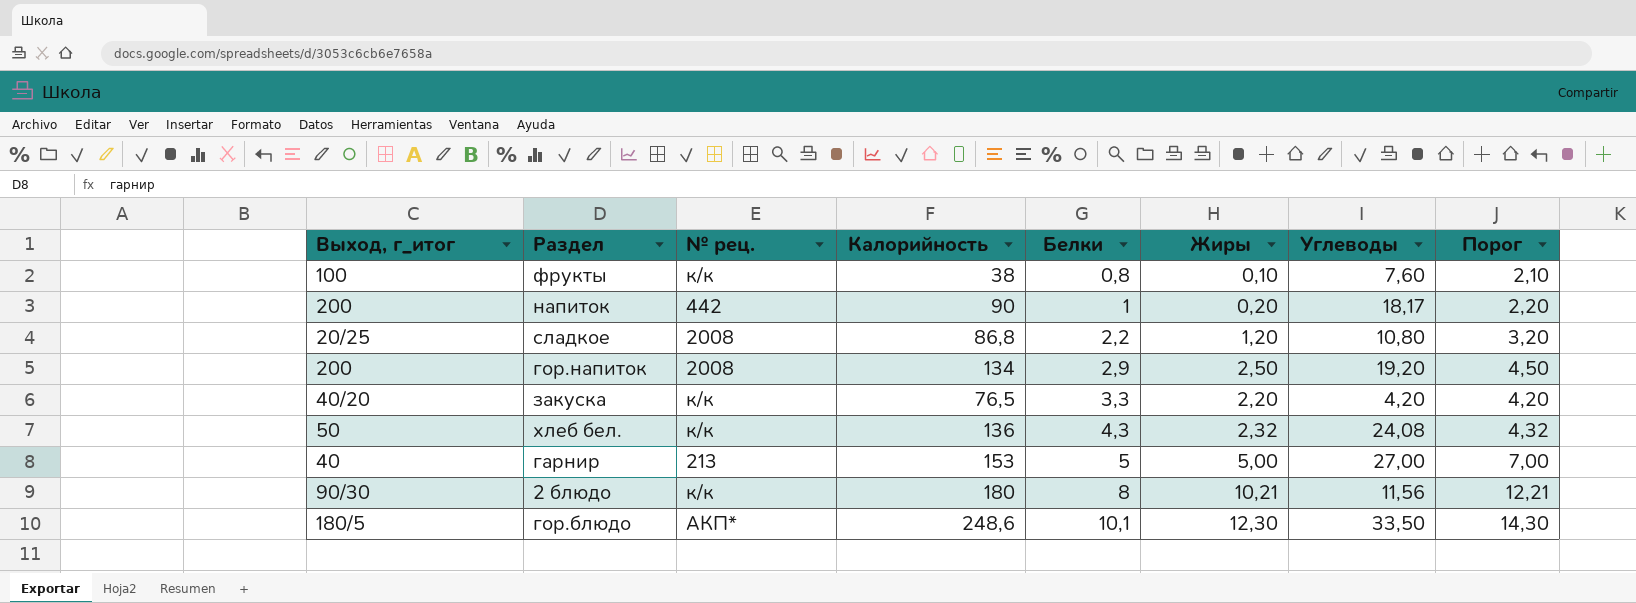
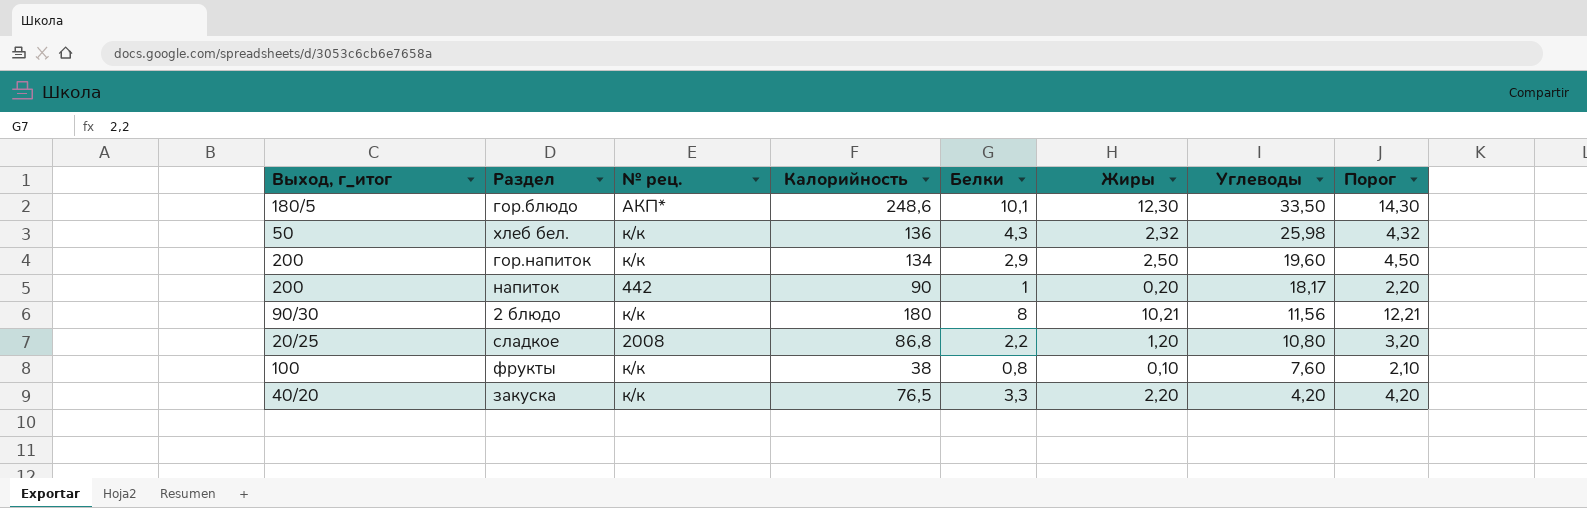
row order: Белки ascending -> Углеводы descending
row гарнир: 40 | 213 | 153 | 5 | 5,00 | 27,00 | 7,00 -> none
хлеб бел. | Углеводы: 24,08 -> 25,98
гор.напиток | № рец.: 2008 -> к/к
гор.напиток | Углеводы: 19,20 -> 19,60

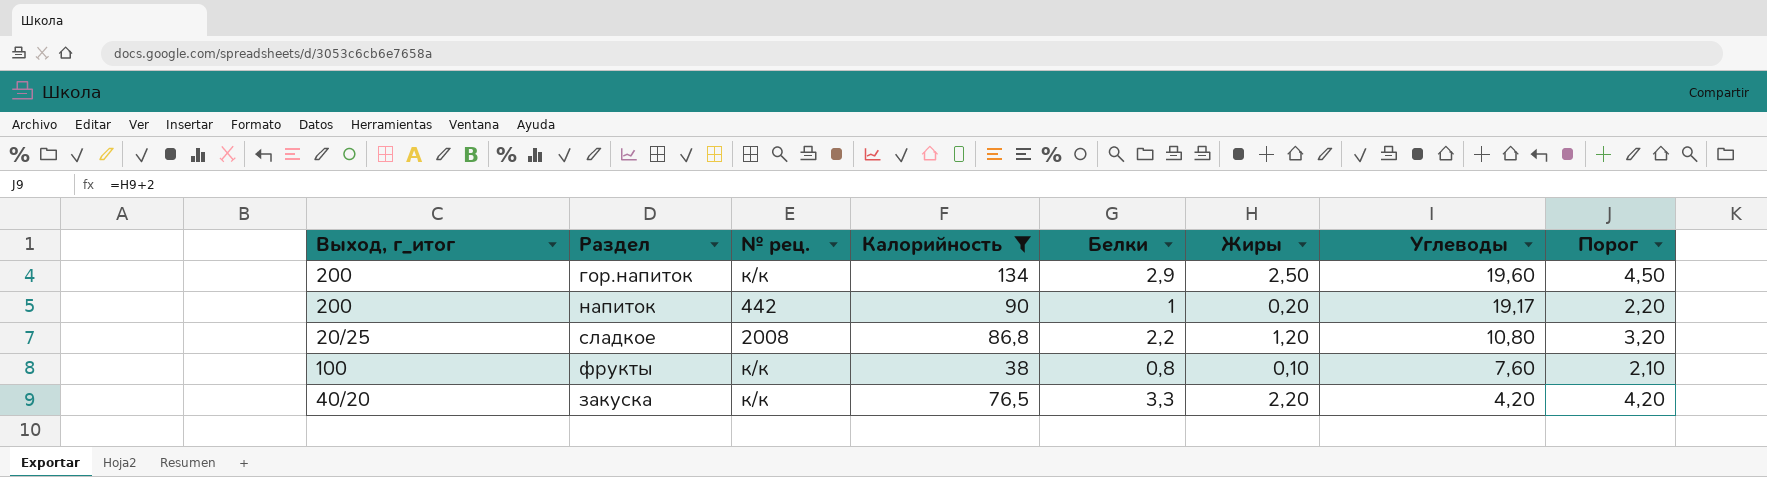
filter: none -> Калорийность <= 134
напиток | Углеводы: 18,17 -> 19,17

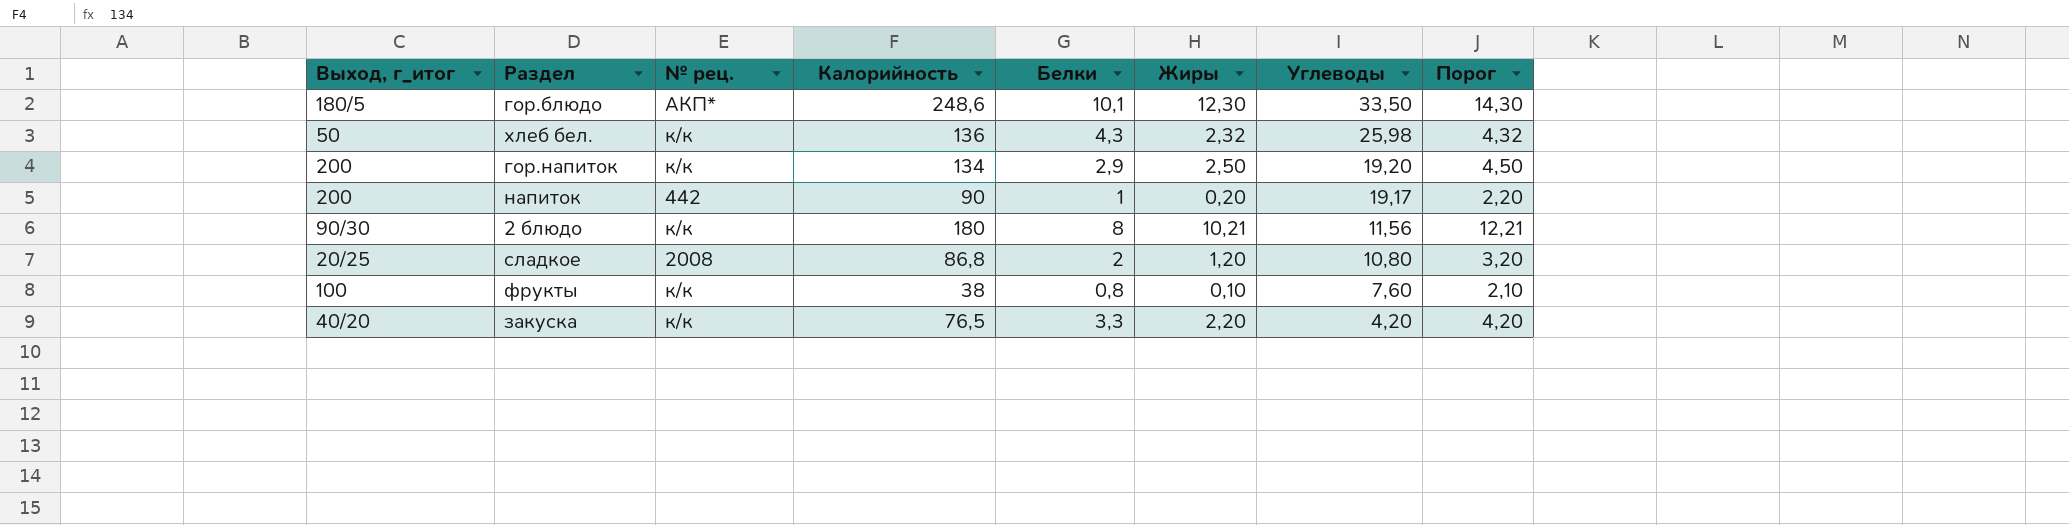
filter: Калорийность <= 134 -> none
гор.напиток | Углеводы: 19,60 -> 19,20
сладкое | Белки: 2,2 -> 2

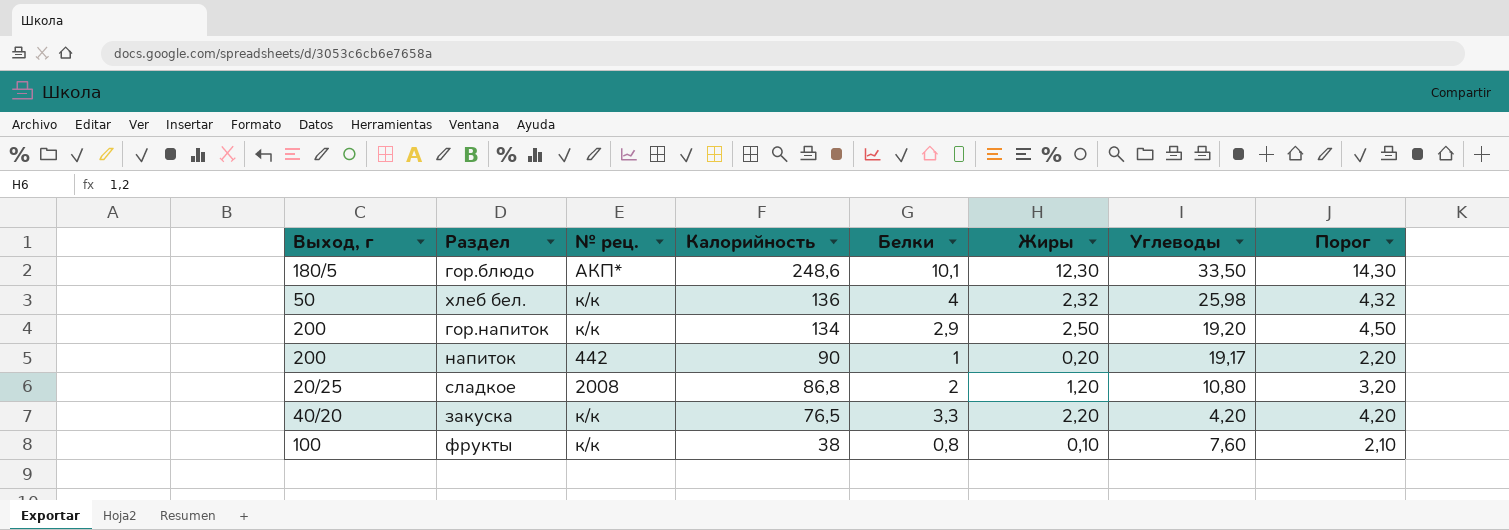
row order: Углеводы descending -> Калорийность descending
column name: Выход, г_итог -> Выход, г
row 2 блюдо: 90/30 | к/к | 180 | 8 | 10,21 | 11,56 | 12,21 -> none
хлеб бел. | Белки: 4,3 -> 4

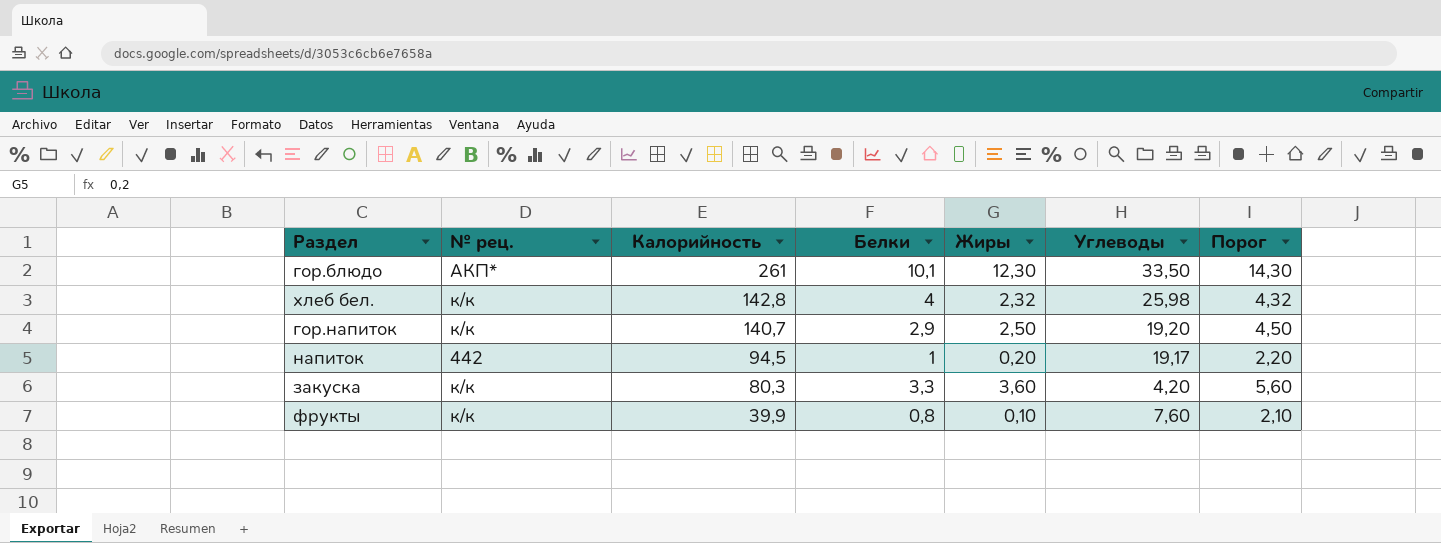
column Выход, г | position: 1 -> none
row сладкое: 20/25 | 2008 | 86,8 | 2 | 1,20 | 10,80 | 3,20 -> none
гор.блюдо | Калорийность: 248,6 -> 261
хлеб бел. | Калорийность: 136 -> 142,8
гор.напиток | Калорийность: 134 -> 140,7
напиток | Калорийность: 90 -> 94,5
закуска | Калорийность: 76,5 -> 80,3
закуска | Жиры: 2,20 -> 3,60
закуска | Порог: 4,20 -> 5,60
фрукты | Калорийность: 38 -> 39,9

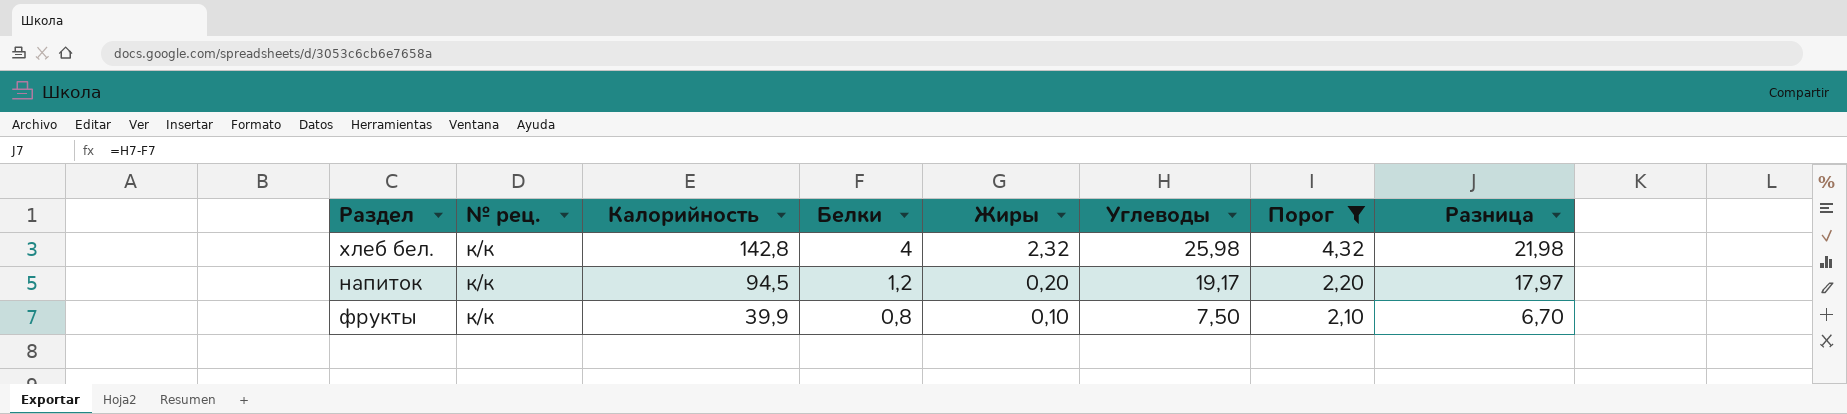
filter: none -> Порог <= 4,32
column Разница | formula: none -> [Углеводы] - [Белки]
напиток | № рец.: 442 -> к/к
напиток | Белки: 1 -> 1,2
фрукты | Углеводы: 7,60 -> 7,50

